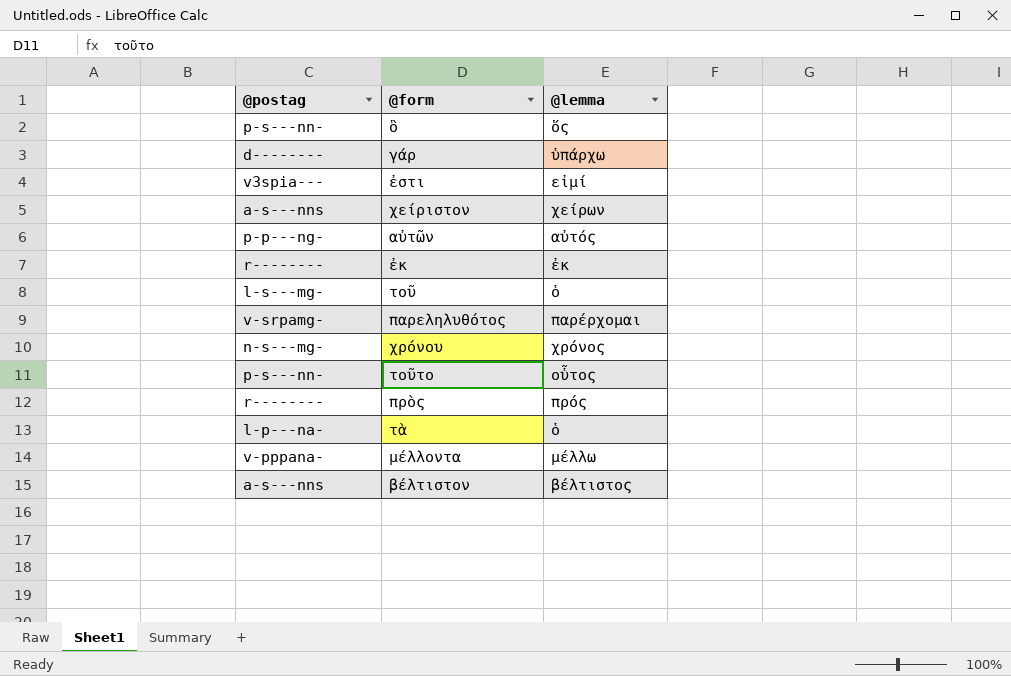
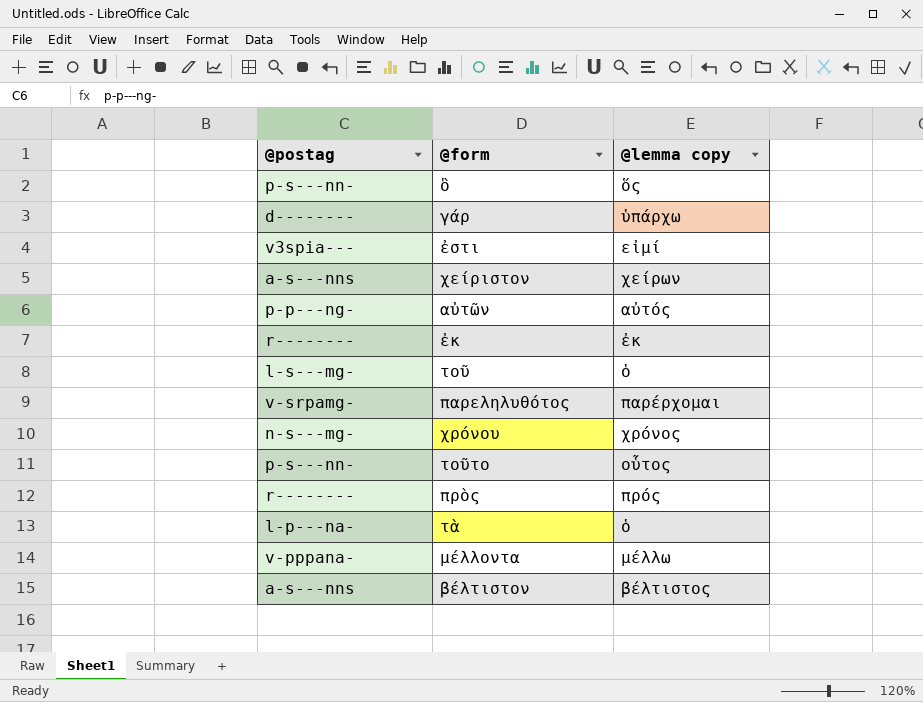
column name: @lemma -> @lemma copy

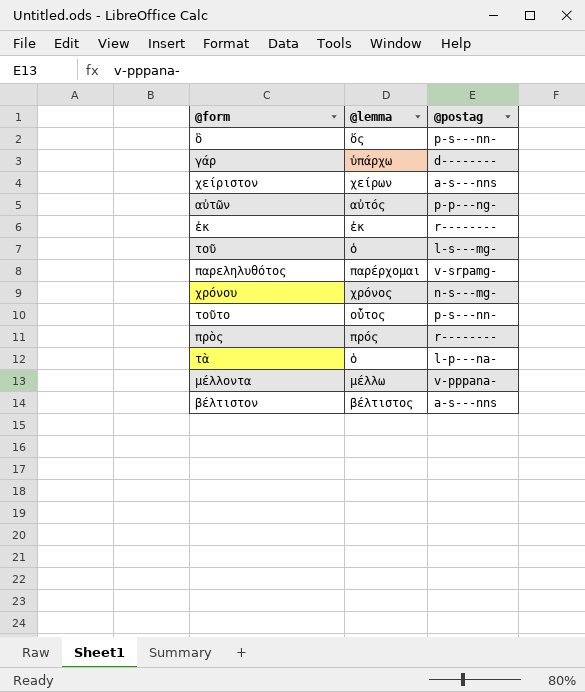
column name: @lemma copy -> @lemma
column @postag | position: 1 -> 3
row ἐστι: v3spia--- | εἰμί -> none

